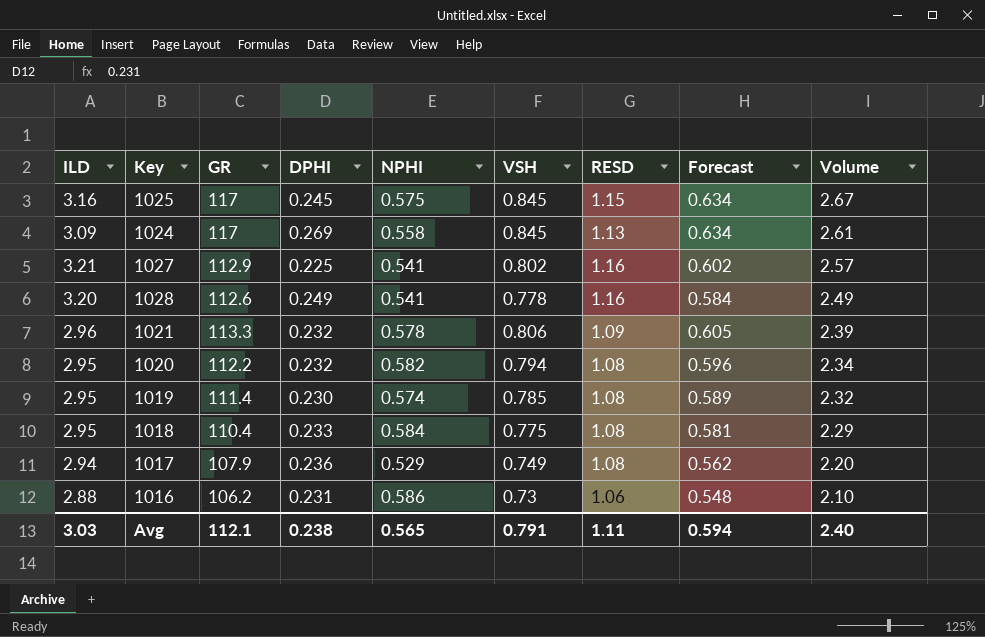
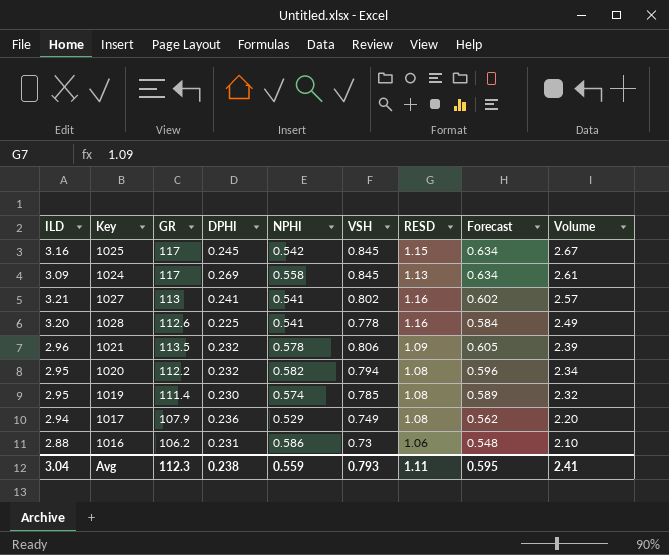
row 1018: 2.95 | 110.4 | 0.233 | 0.584 | 0.775 | 1.08 | 0.581 | 2.29 -> none
1025 | NPHI: 0.575 -> 0.542
1027 | GR: 112.9 -> 113
1027 | DPHI: 0.225 -> 0.241
1028 | DPHI: 0.249 -> 0.225
1021 | GR: 113.3 -> 113.5
Avg | ILD: 3.03 -> 3.04
Avg | GR: 112.1 -> 112.3
Avg | NPHI: 0.565 -> 0.559
Avg | VSH: 0.791 -> 0.793
Avg | Forecast: 0.594 -> 0.595
Avg | Volume: 2.40 -> 2.41

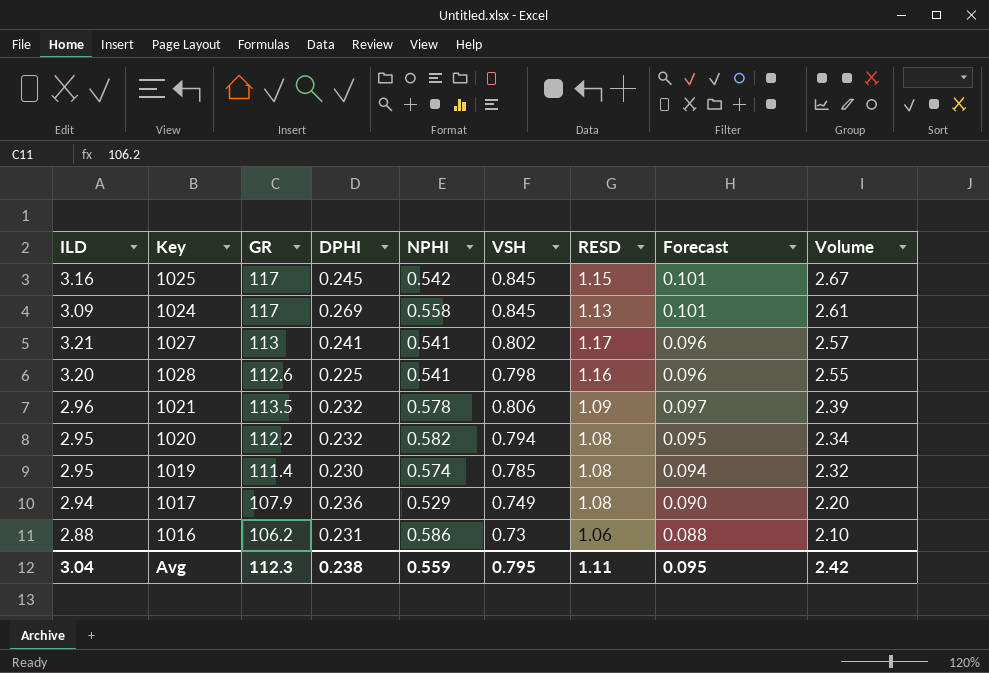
column Forecast | formula: [VSH] * 0.75 -> [VSH] * 0.12
1027 | RESD: 1.16 -> 1.17
1028 | VSH: 0.778 -> 0.798
1028 | Volume: 2.49 -> 2.55
Avg | VSH: 0.793 -> 0.795
Avg | Forecast: 0.595 -> 0.095
Avg | Volume: 2.41 -> 2.42

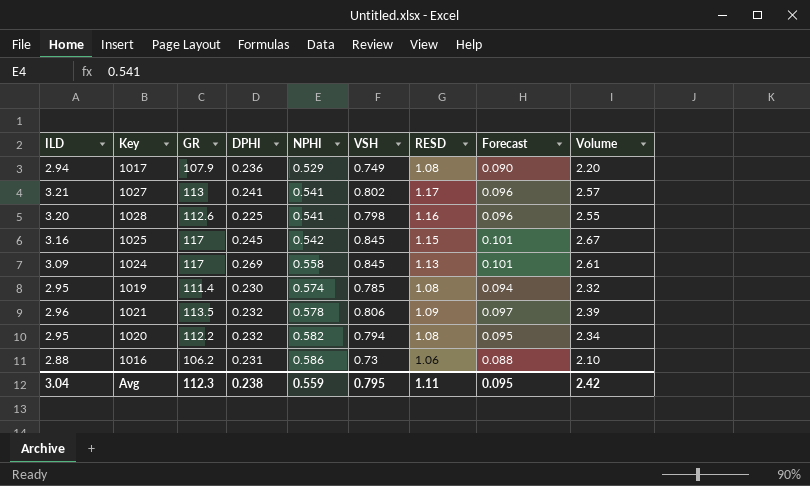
row order: Volume descending -> NPHI ascending

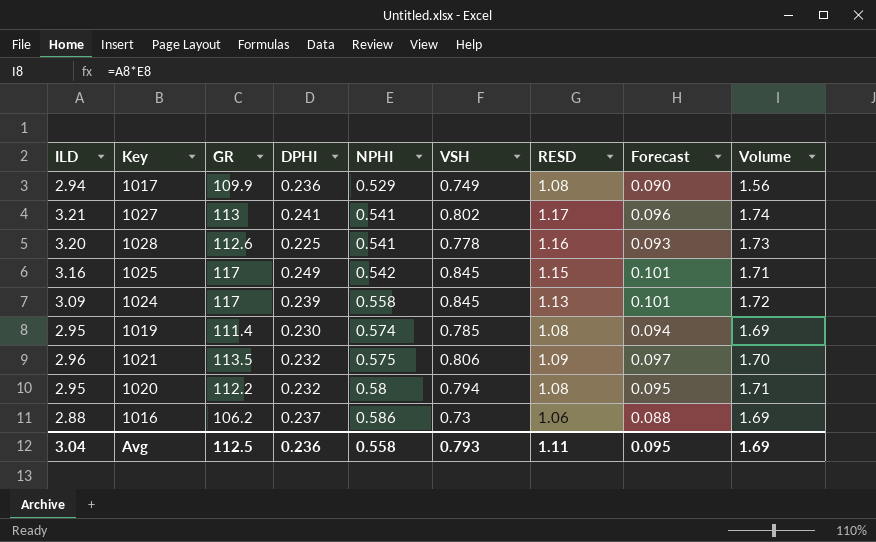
column Volume | formula: [ILD] * [VSH] -> [ILD] * [NPHI]
1017 | GR: 107.9 -> 109.9
1028 | VSH: 0.798 -> 0.778
1028 | Forecast: 0.096 -> 0.093
1025 | DPHI: 0.245 -> 0.249
1024 | DPHI: 0.269 -> 0.239
1021 | NPHI: 0.578 -> 0.575
1020 | NPHI: 0.582 -> 0.58
1016 | DPHI: 0.231 -> 0.237
Avg | GR: 112.3 -> 112.5
Avg | DPHI: 0.238 -> 0.236
Avg | NPHI: 0.559 -> 0.558
Avg | VSH: 0.795 -> 0.793
Avg | Volume: 2.42 -> 1.69

